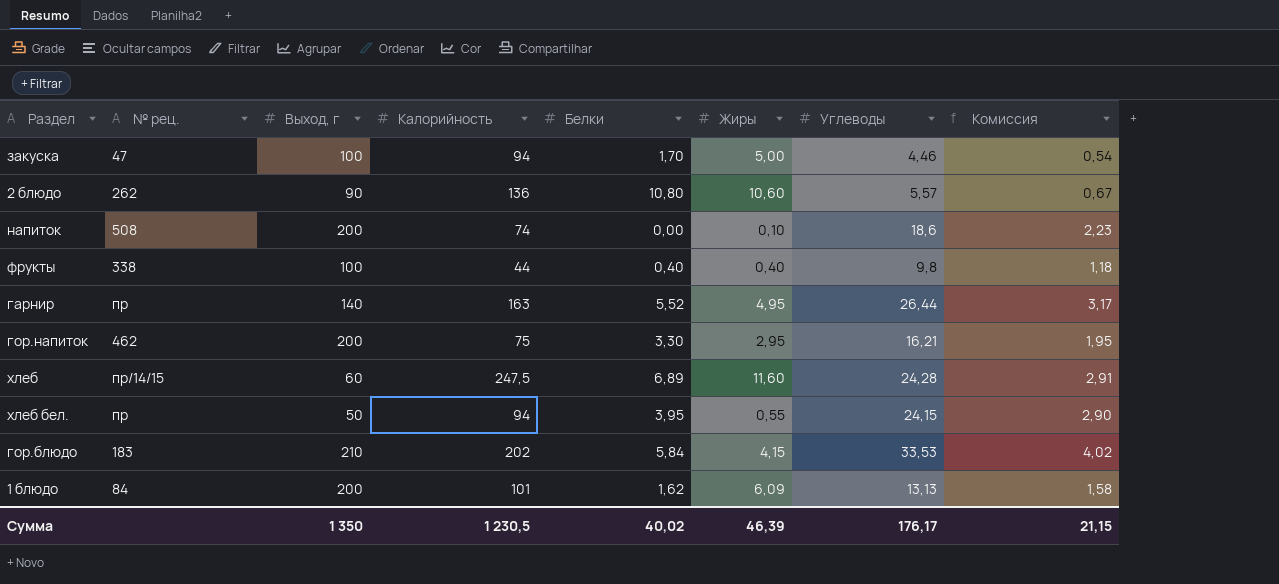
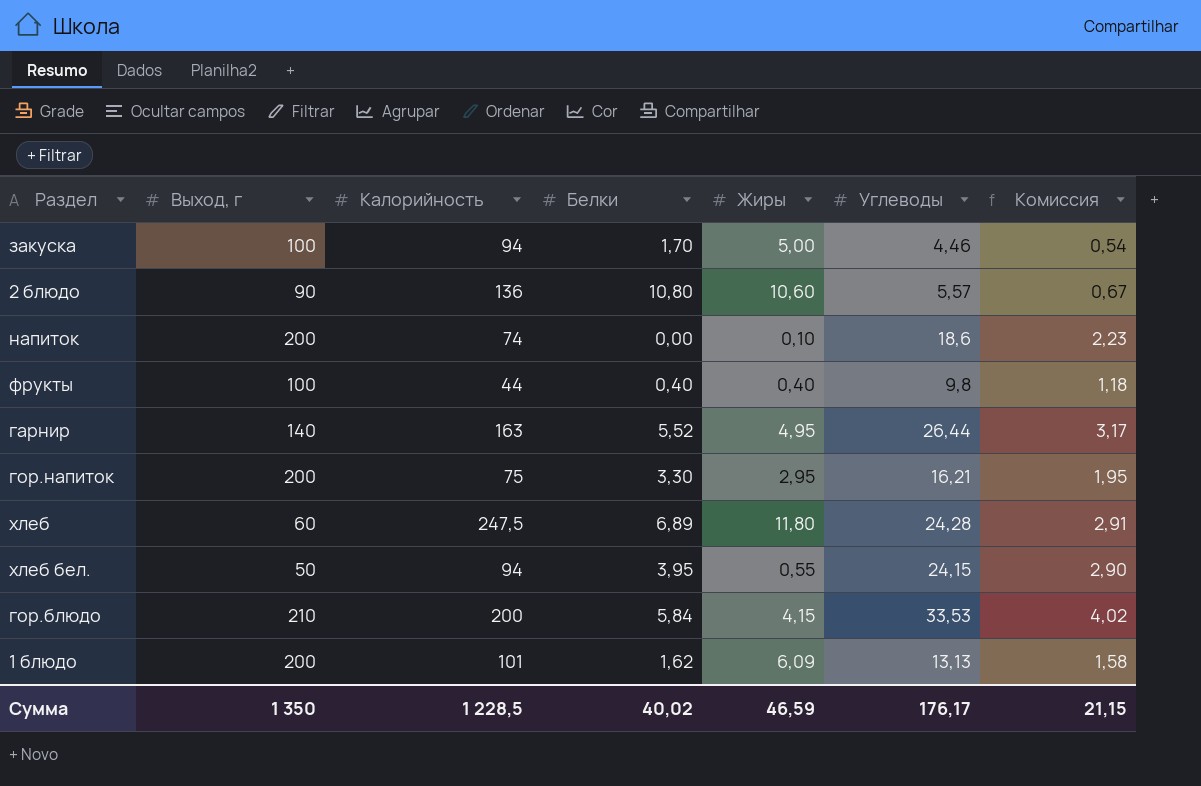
column № рец. | position: 2 -> none
хлеб | Жиры: 11,60 -> 11,80
гор.блюдо | Калорийность: 202 -> 200
Сумма | Калорийность: 1 230,5 -> 1 228,5
Сумма | Жиры: 46,39 -> 46,59

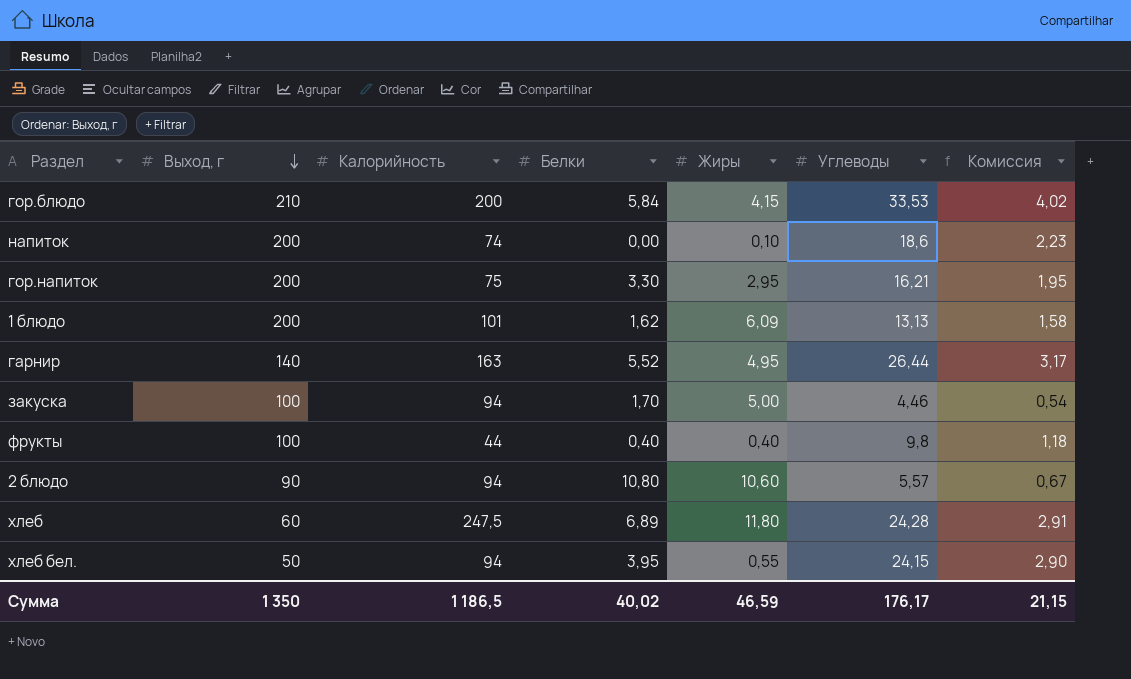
row order: none -> Выход, г descending
2 блюдо | Калорийность: 136 -> 94
Сумма | Калорийность: 1 228,5 -> 1 186,5

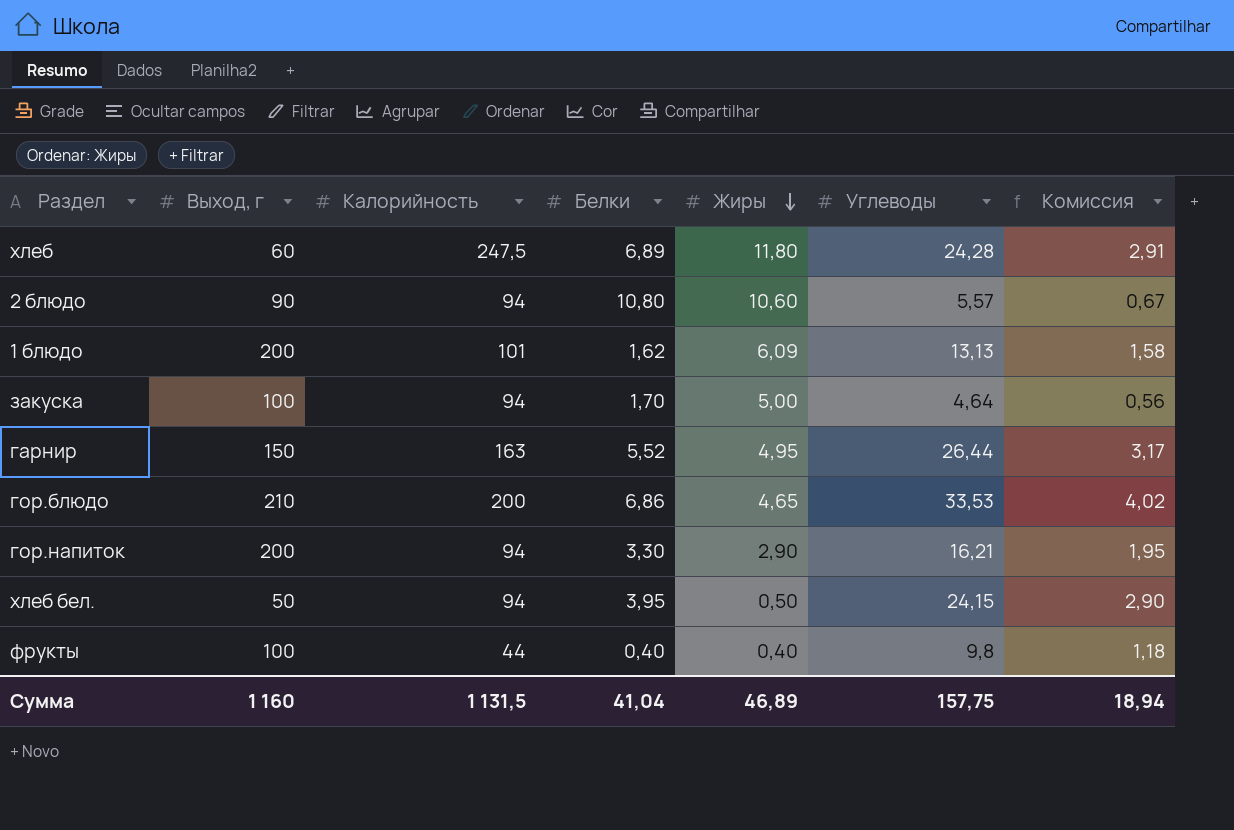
row order: Выход, г descending -> Жиры descending
row напиток: 200 | 74 | 0,00 | 0,10 | 18,6 | 2,23 -> none
закуска | Углеводы: 4,46 -> 4,64
закуска | Комиссия: 0,54 -> 0,56
гарнир | Выход, г: 140 -> 150
гор.блюдо | Белки: 5,84 -> 6,86
гор.блюдо | Жиры: 4,15 -> 4,65
гор.напиток | Калорийность: 75 -> 94
гор.напиток | Жиры: 2,95 -> 2,90
хлеб бел. | Жиры: 0,55 -> 0,50
Сумма | Выход, г: 1 350 -> 1 160
Сумма | Калорийность: 1 186,5 -> 1 131,5
Сумма | Белки: 40,02 -> 41,04
Сумма | Жиры: 46,59 -> 46,89
Сумма | Углеводы: 176,17 -> 157,75
Сумма | Комиссия: 21,15 -> 18,94

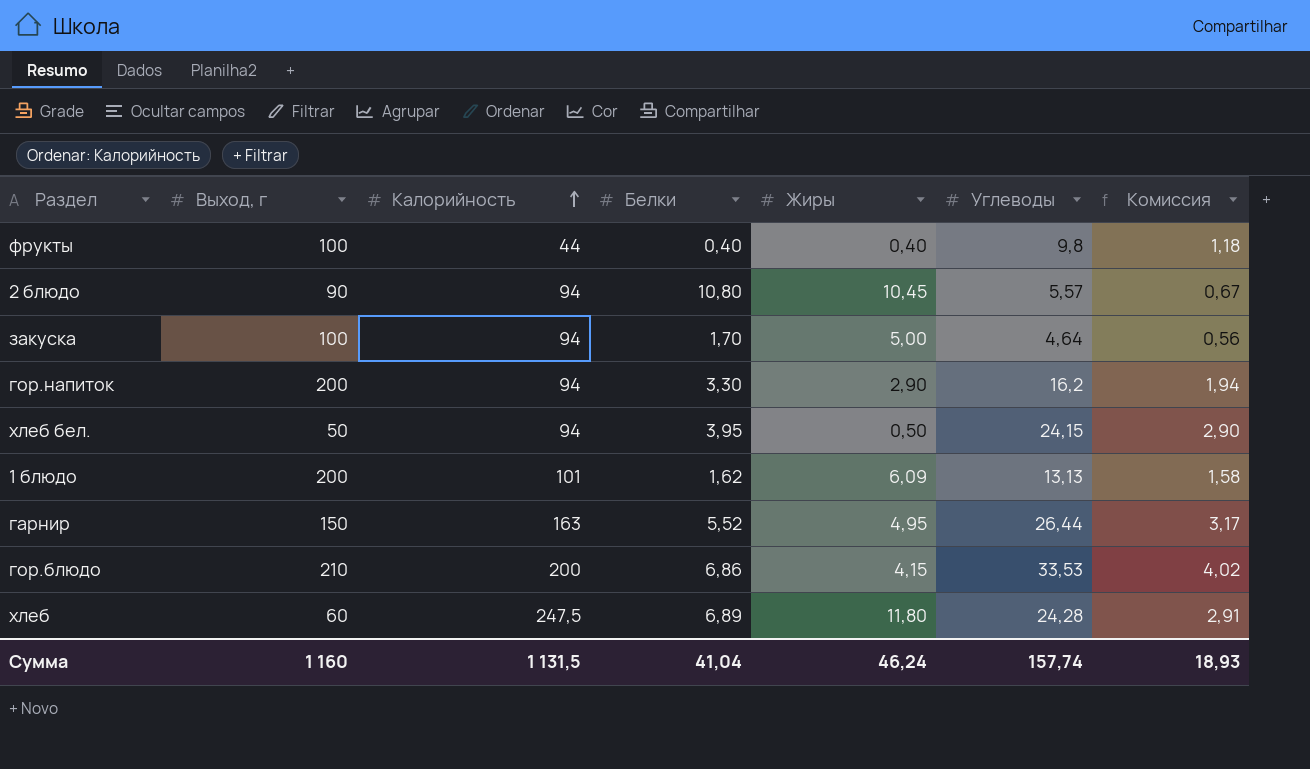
row order: Жиры descending -> Калорийность ascending
2 блюдо | Жиры: 10,60 -> 10,45
гор.напиток | Углеводы: 16,21 -> 16,2
гор.напиток | Комиссия: 1,95 -> 1,94
гор.блюдо | Жиры: 4,65 -> 4,15
Сумма | Жиры: 46,89 -> 46,24
Сумма | Углеводы: 157,75 -> 157,74
Сумма | Комиссия: 18,94 -> 18,93

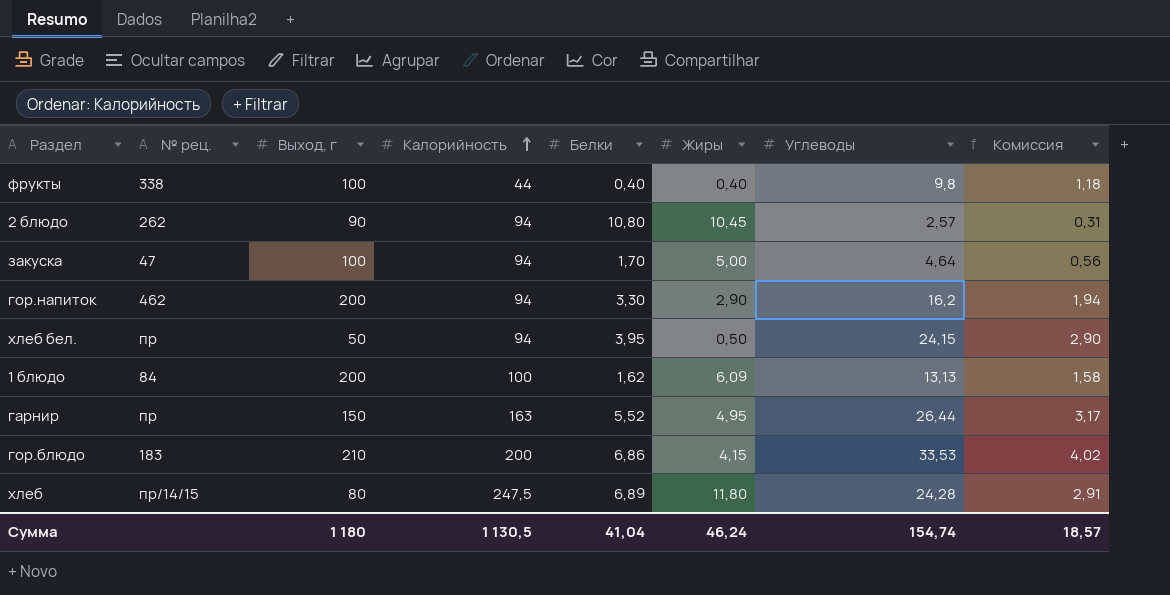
column № рец. | position: none -> 2
2 блюдо | Углеводы: 5,57 -> 2,57
2 блюдо | Комиссия: 0,67 -> 0,31
1 блюдо | Калорийность: 101 -> 100
хлеб | Выход, г: 60 -> 80
Сумма | Выход, г: 1 160 -> 1 180
Сумма | Калорийность: 1 131,5 -> 1 130,5
Сумма | Углеводы: 157,74 -> 154,74
Сумма | Комиссия: 18,93 -> 18,57

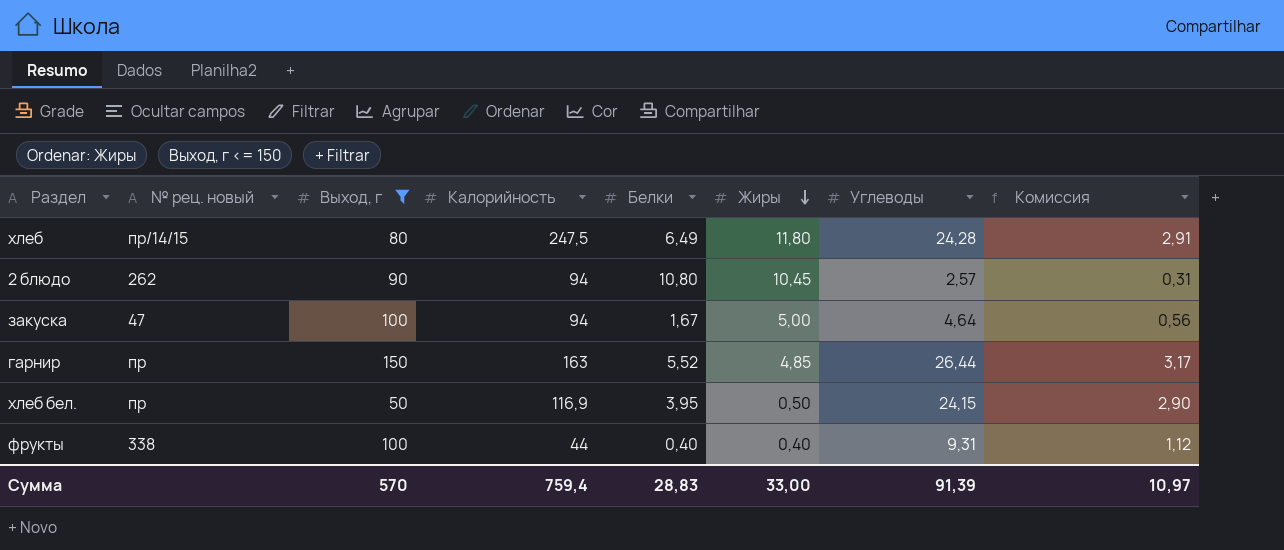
filter: none -> Выход, г <= 150
row order: Калорийность ascending -> Жиры descending
column name: № рец. -> № рец. новый
хлеб | Белки: 6,89 -> 6,49
закуска | Белки: 1,70 -> 1,67
гарнир | Жиры: 4,95 -> 4,85
хлеб бел. | Калорийность: 94 -> 116,9
фрукты | Углеводы: 9,8 -> 9,31
фрукты | Комиссия: 1,18 -> 1,12
Сумма | Выход, г: 1 180 -> 570
Сумма | Калорийность: 1 130,5 -> 759,4
Сумма | Белки: 41,04 -> 28,83
Сумма | Жиры: 46,24 -> 33,00
Сумма | Углеводы: 154,74 -> 91,39
Сумма | Комиссия: 18,57 -> 10,97

